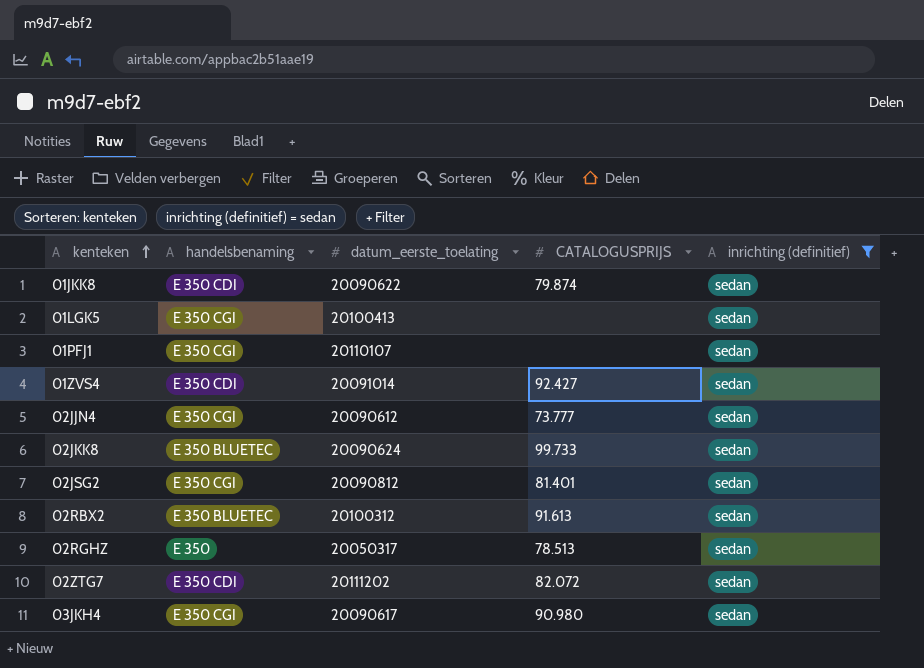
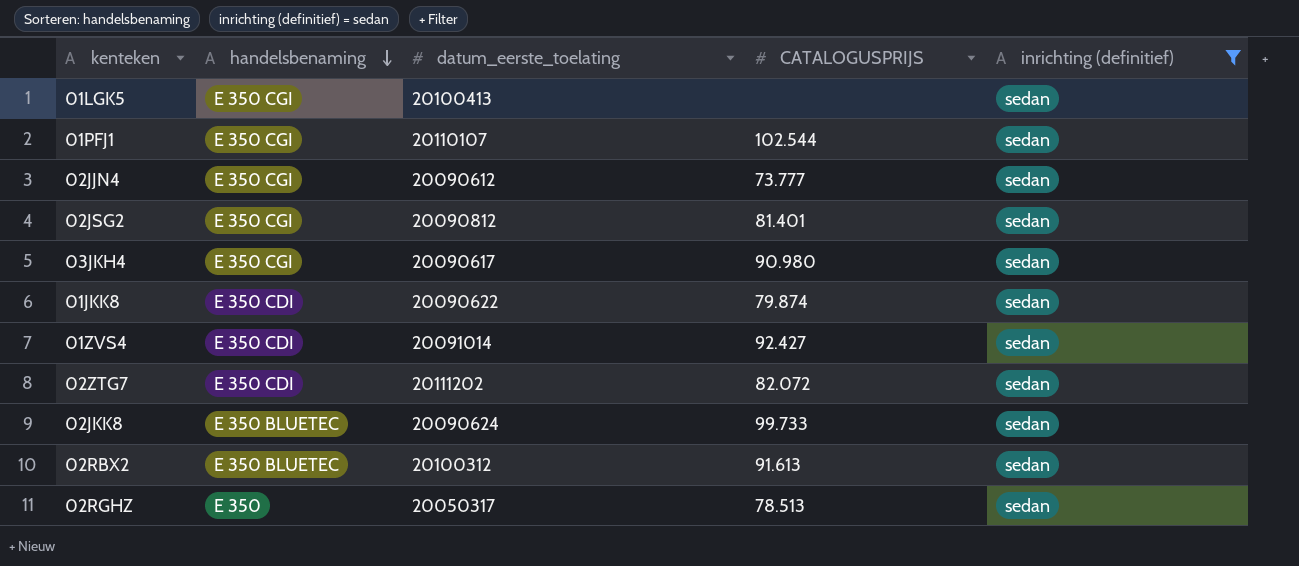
row order: kenteken ascending -> handelsbenaming descending
01PFJ1 | CATALOGUSPRIJS: none -> 102.544

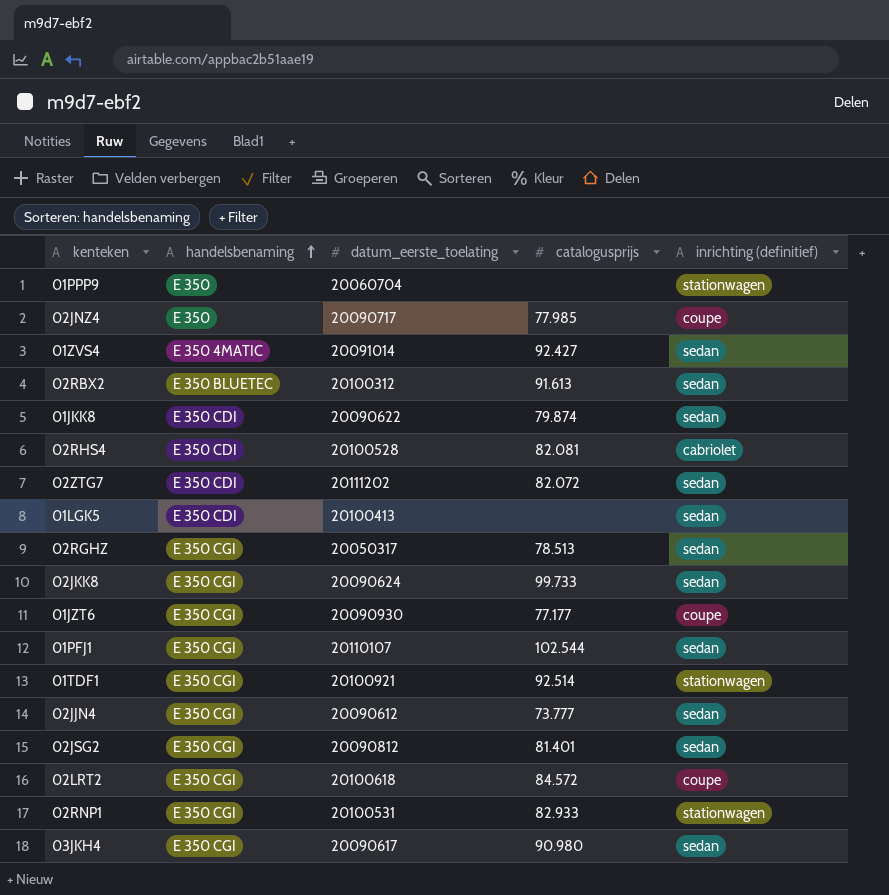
filter: inrichting (definitief) = sedan -> none
row order: handelsbenaming descending -> handelsbenaming ascending
column name: CATALOGUSPRIJS -> catalogusprijs
01ZVS4 | handelsbenaming: E 350 CDI -> E 350 4MATIC
01LGK5 | handelsbenaming: E 350 CGI -> E 350 CDI
02RGHZ | handelsbenaming: E 350 -> E 350 CGI
02JKK8 | handelsbenaming: E 350 BLUETEC -> E 350 CGI

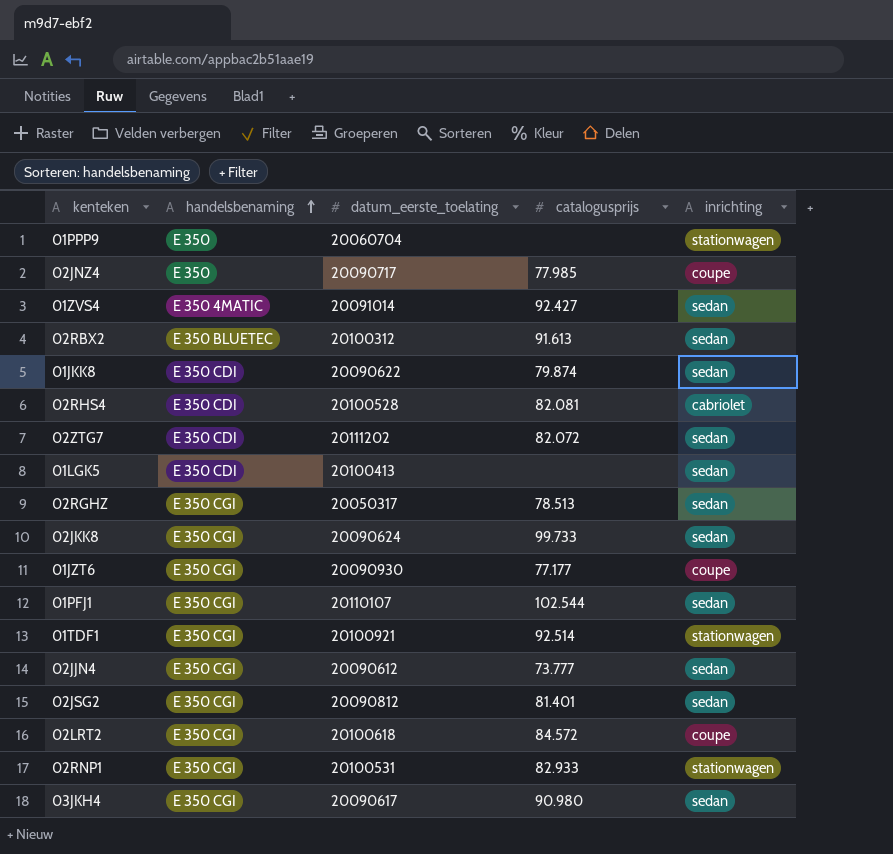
column name: inrichting (definitief) -> inrichting

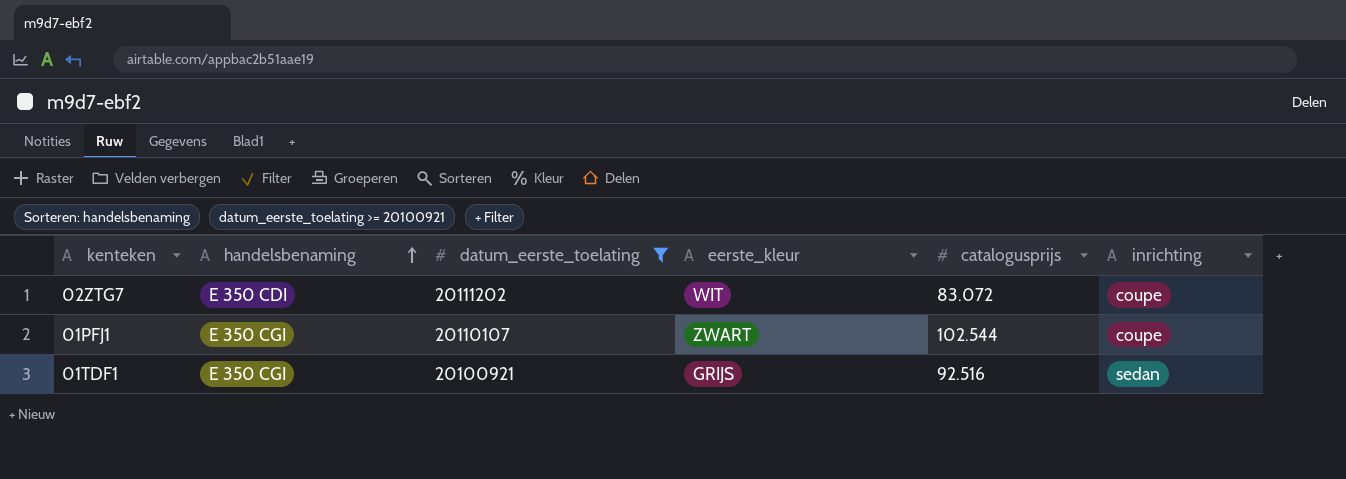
filter: none -> datum_eerste_toelating >= 20100921
column eerste_kleur | position: none -> 4
02ZTG7 | catalogusprijs: 82.072 -> 83.072
02ZTG7 | inrichting: sedan -> coupe
01PFJ1 | inrichting: sedan -> coupe
01TDF1 | catalogusprijs: 92.514 -> 92.516
01TDF1 | inrichting: stationwagen -> sedan

